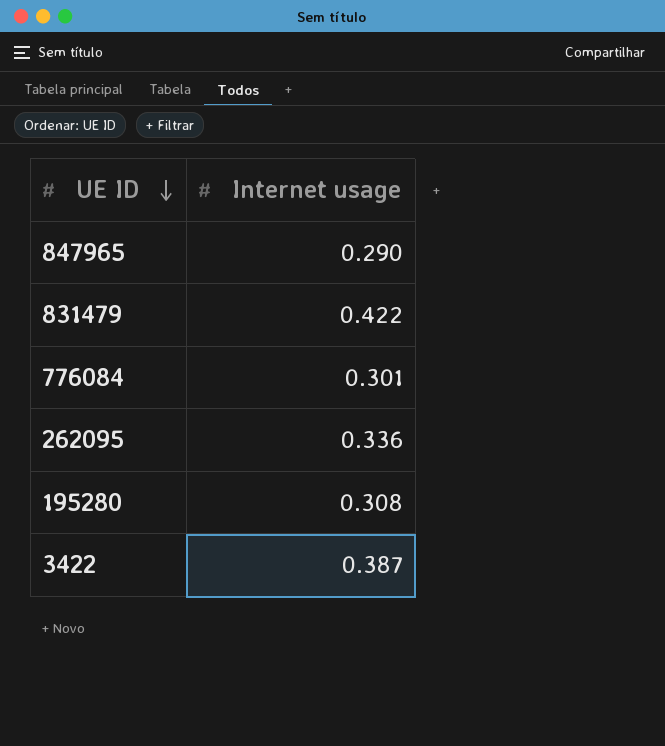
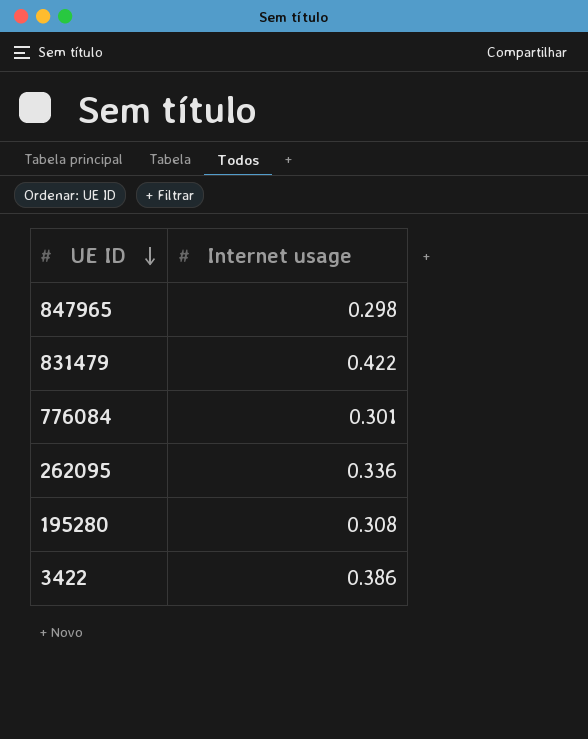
847965 | Internet usage: 0.290 -> 0.298
3422 | Internet usage: 0.387 -> 0.386

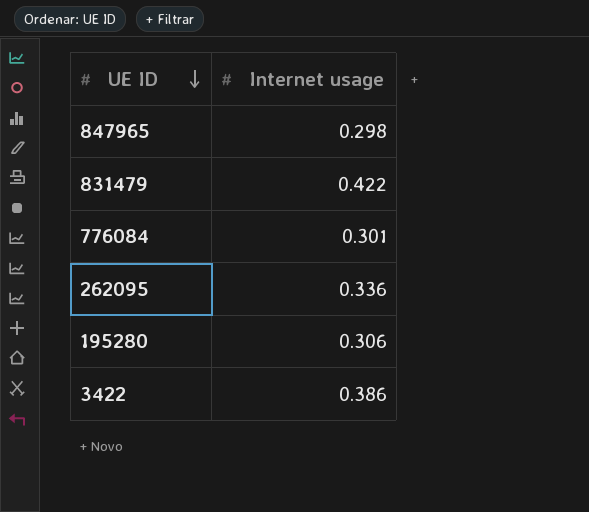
195280 | Internet usage: 0.308 -> 0.306

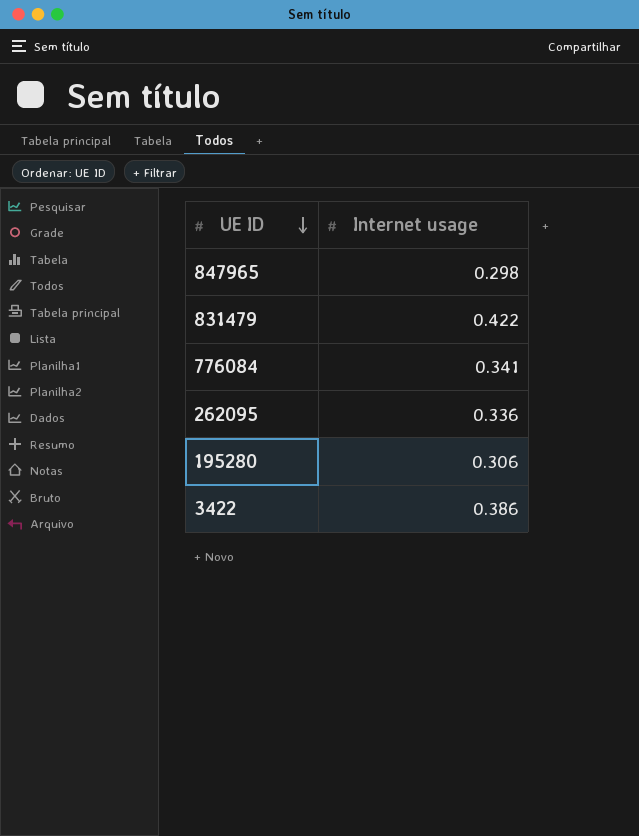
776084 | Internet usage: 0.301 -> 0.341

